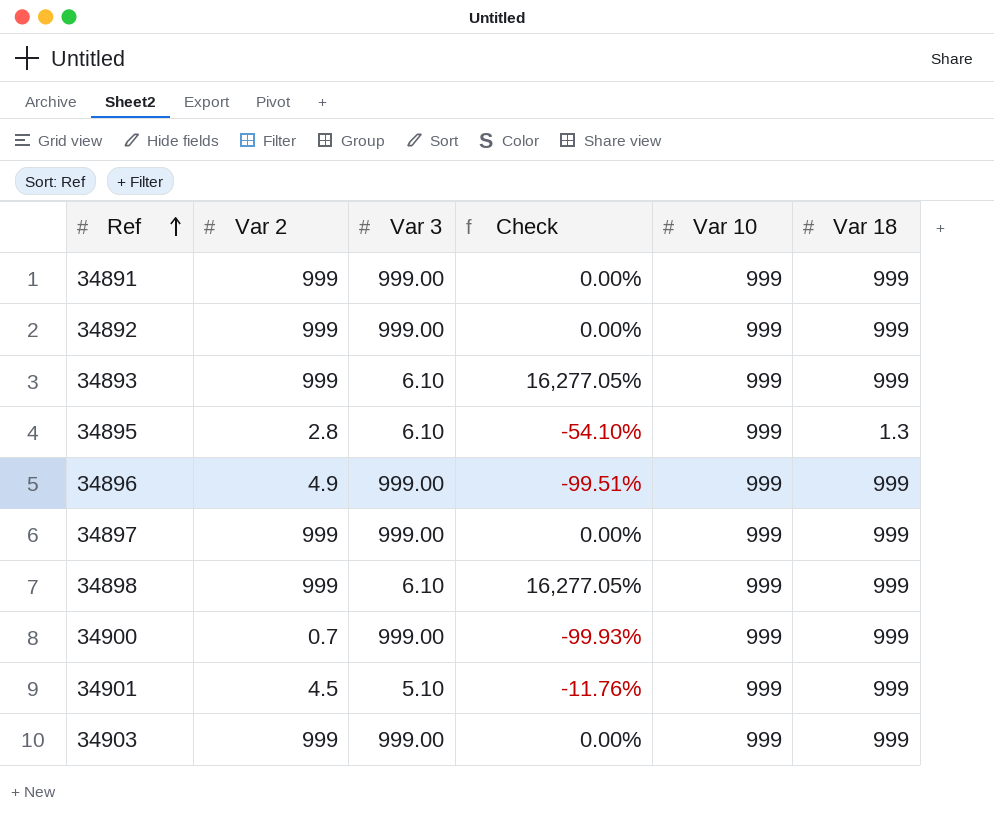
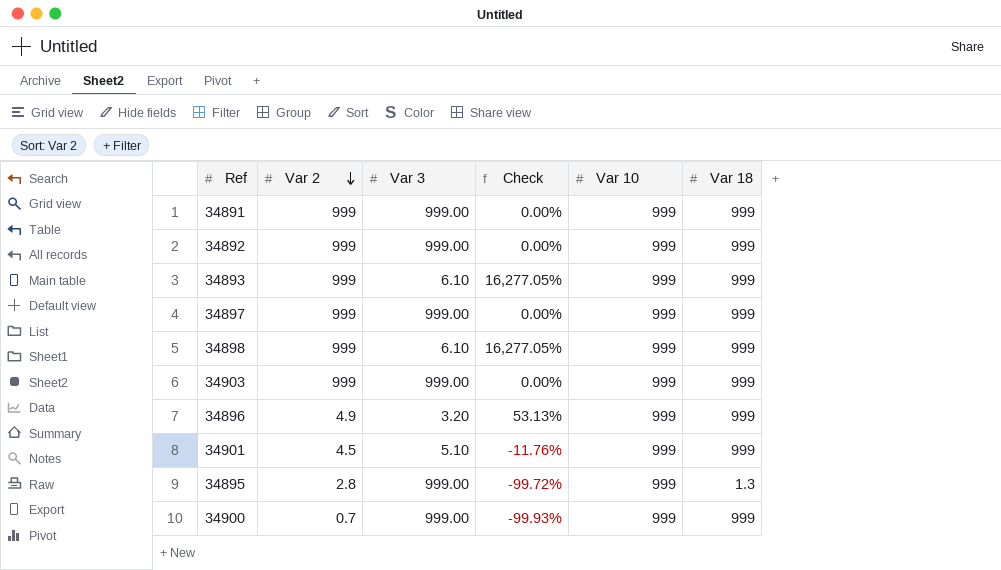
row order: Ref ascending -> Var 2 descending
34896 | Var 3: 999.00 -> 3.20
34896 | Check: -99.51% -> 53.13%
34895 | Var 3: 6.10 -> 999.00
34895 | Check: -54.10% -> -99.72%

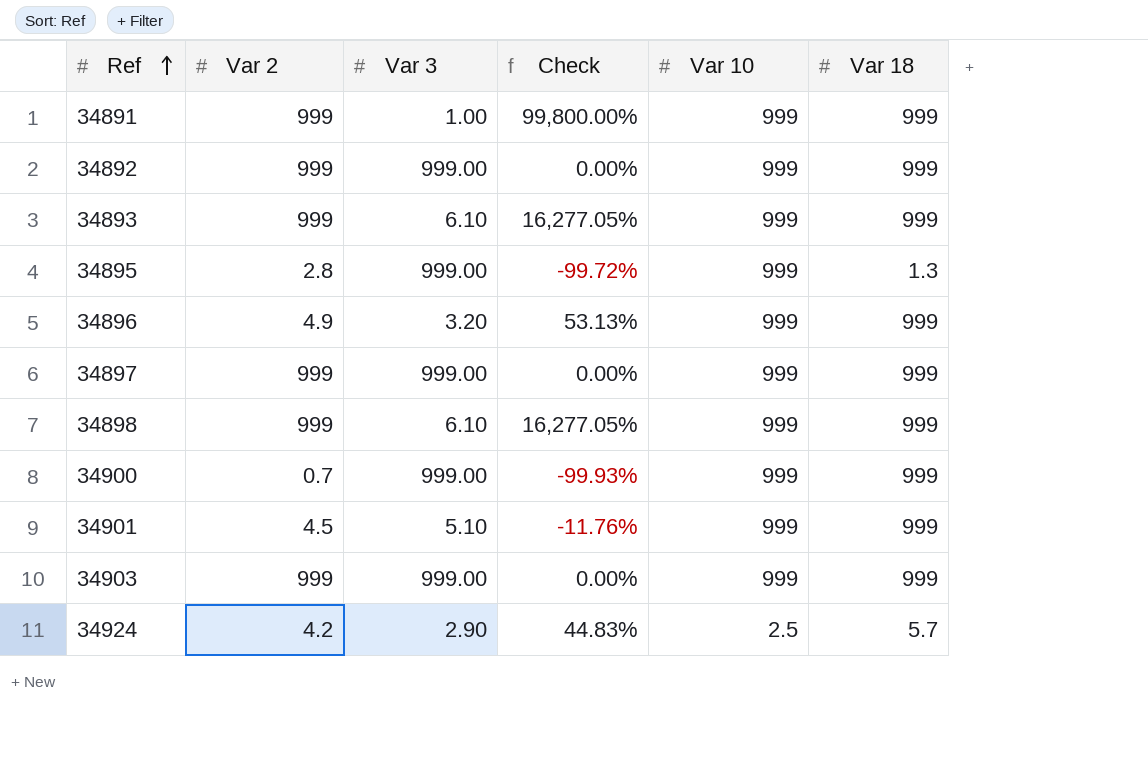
row order: Var 2 descending -> Ref ascending
34891 | Var 3: 999.00 -> 1.00
34891 | Check: 0.00% -> 99,800.00%
row 34924: none -> 4.2 | 2.90 | 44.83% | 2.5 | 5.7

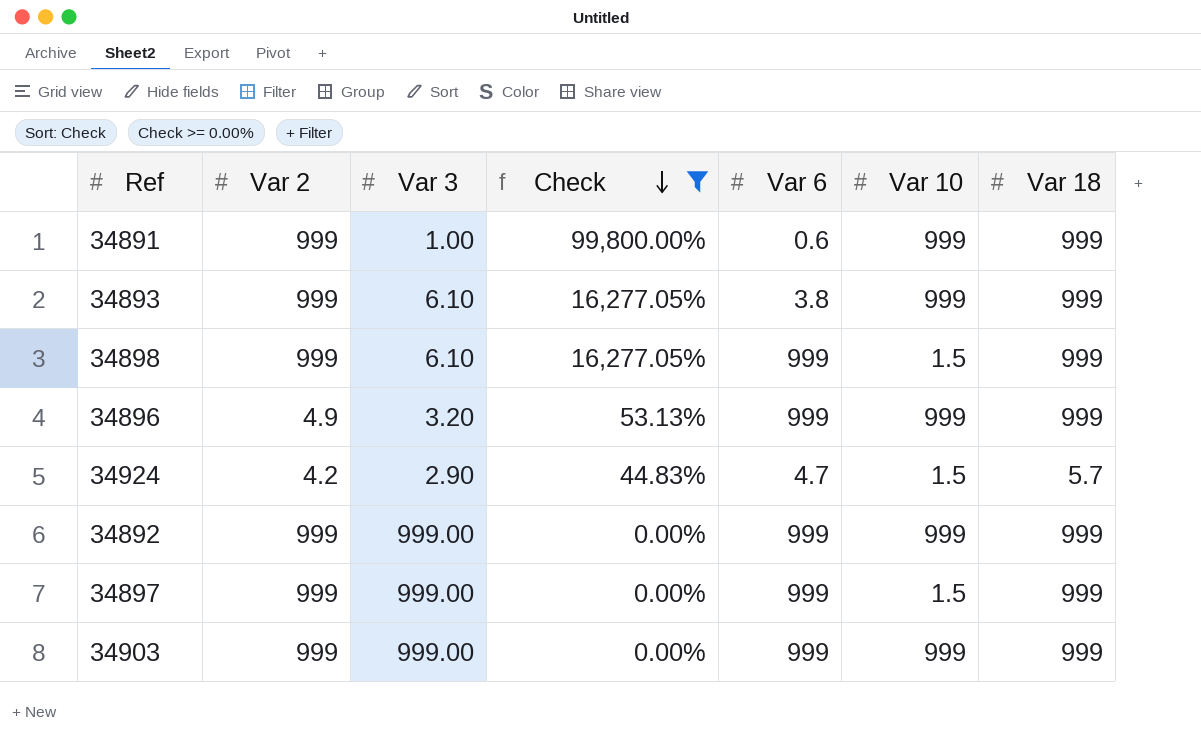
filter: none -> Check >= 0.00%
row order: Ref ascending -> Check descending
column Var 6 | position: none -> 5
34898 | Var 10: 999 -> 1.5
34924 | Var 10: 2.5 -> 1.5
34897 | Var 10: 999 -> 1.5

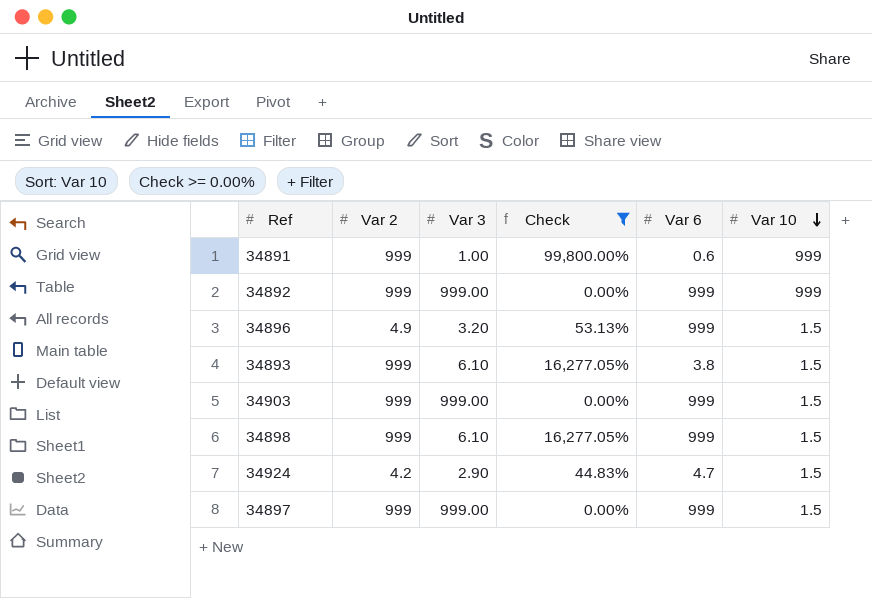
row order: Check descending -> Var 10 descending
column Var 18 | position: 7 -> none
34896 | Var 10: 999 -> 1.5
34893 | Var 10: 999 -> 1.5
34903 | Var 10: 999 -> 1.5

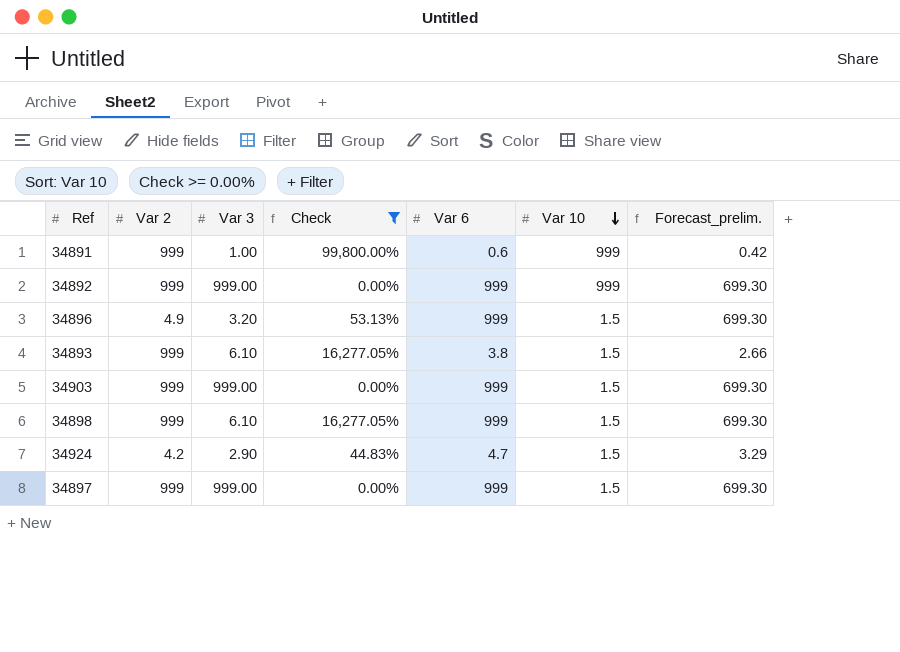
column Forecast_prelim. | formula: none -> [Var 6] * 0.7

